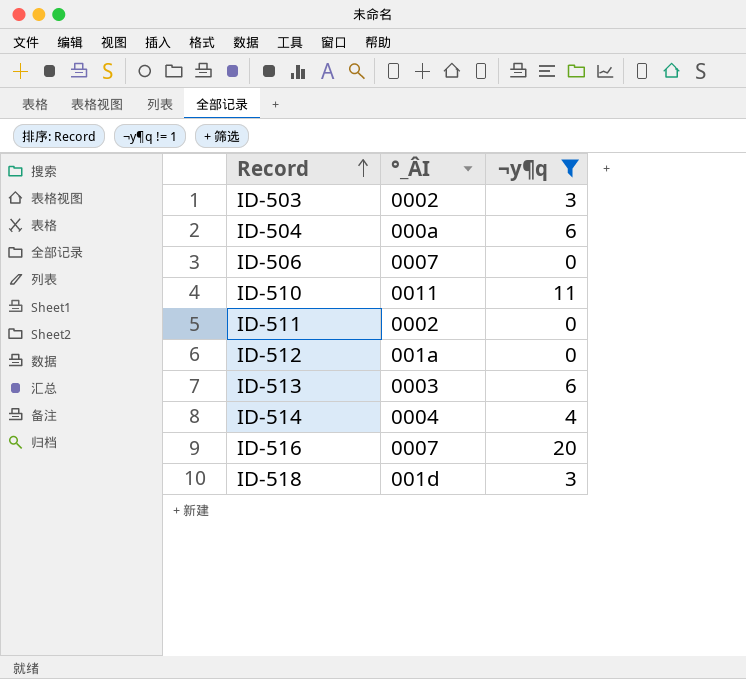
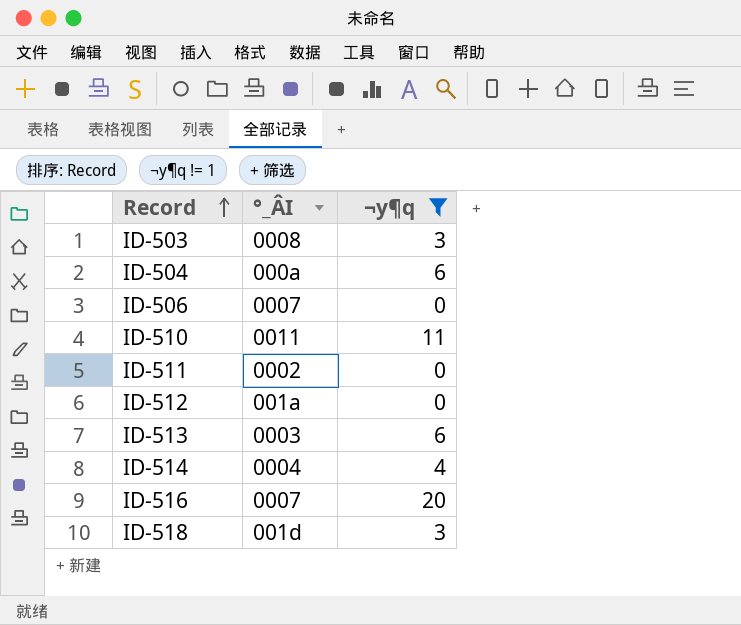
ID-503 | °_ÂI: 0002 -> 0008

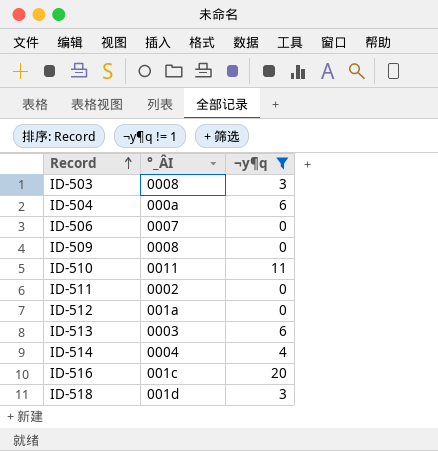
row ID-509: none -> 0008 | 0
ID-516 | °_ÂI: 0007 -> 001c

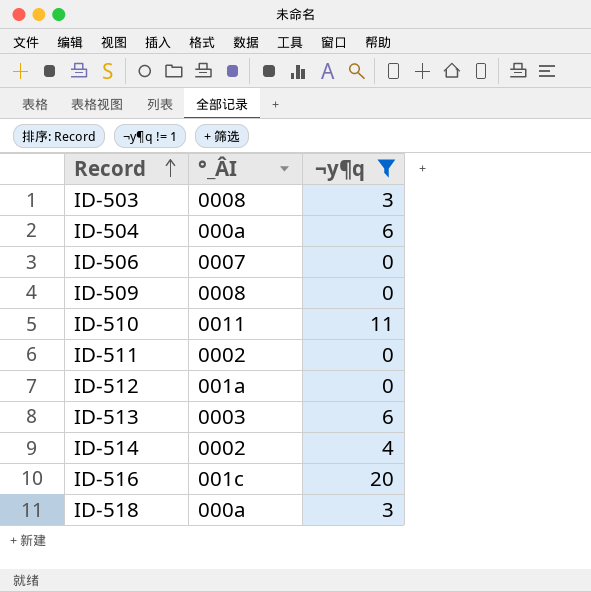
ID-514 | °_ÂI: 0004 -> 0002
ID-518 | °_ÂI: 001d -> 000a

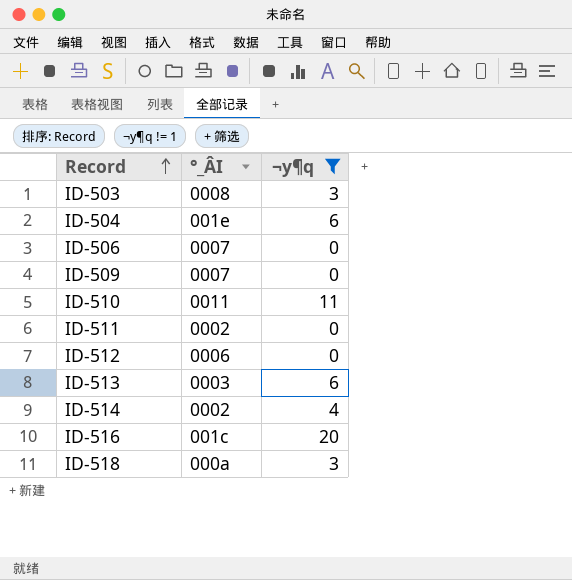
ID-504 | °_ÂI: 000a -> 001e
ID-509 | °_ÂI: 0008 -> 0007
ID-512 | °_ÂI: 001a -> 0006

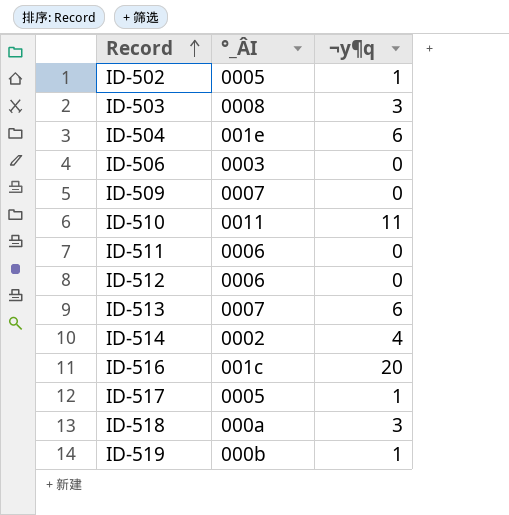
filter: ¬y¶q != 1 -> none
ID-506 | °_ÂI: 0007 -> 0003
ID-511 | °_ÂI: 0002 -> 0006
ID-513 | °_ÂI: 0003 -> 0007

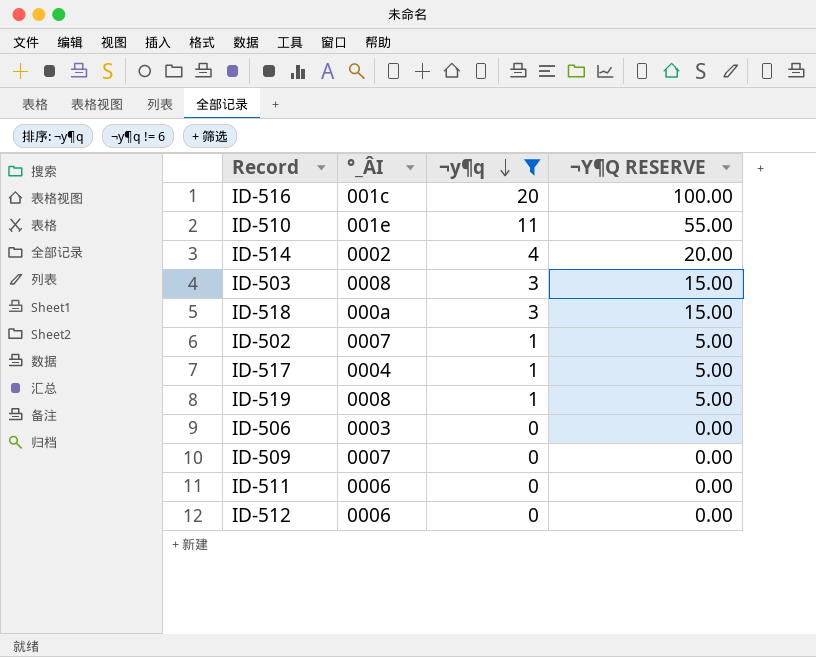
filter: none -> ¬y¶q != 6
row order: Record ascending -> ¬y¶q descending
column ¬Y¶Q RESERVE | formula: none -> [¬y¶q] * 5
ID-510 | °_ÂI: 0011 -> 001e
ID-502 | °_ÂI: 0005 -> 0007
ID-517 | °_ÂI: 0005 -> 0004
ID-519 | °_ÂI: 000b -> 0008

